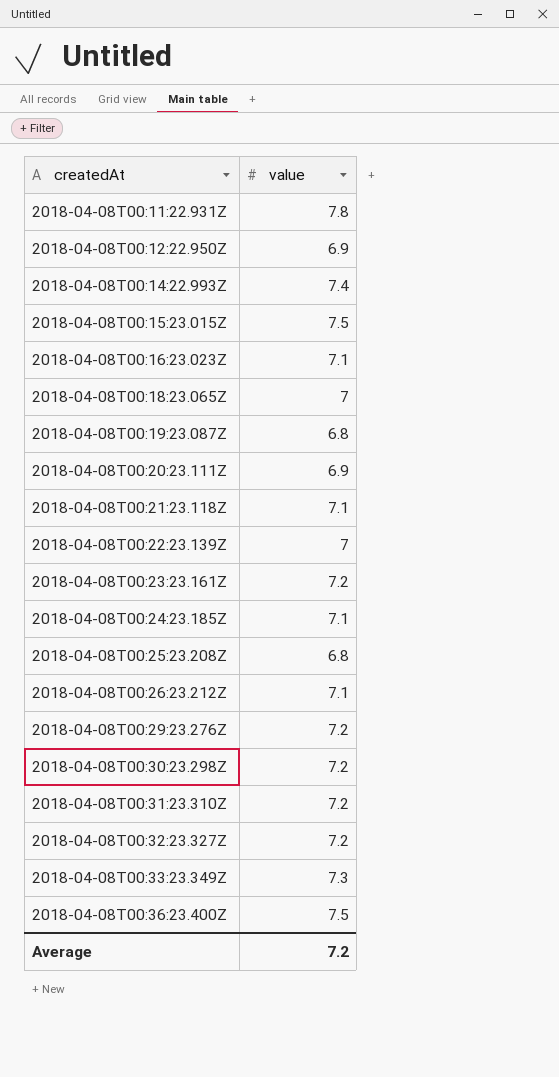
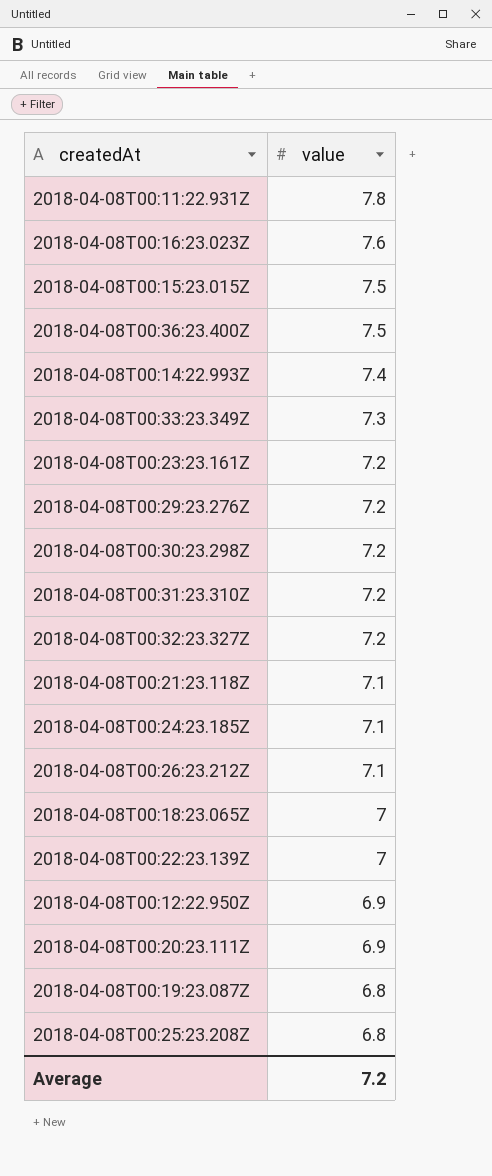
row order: createdAt ascending -> value descending
2018-04-08T00:16:23.023Z | value: 7.1 -> 7.6

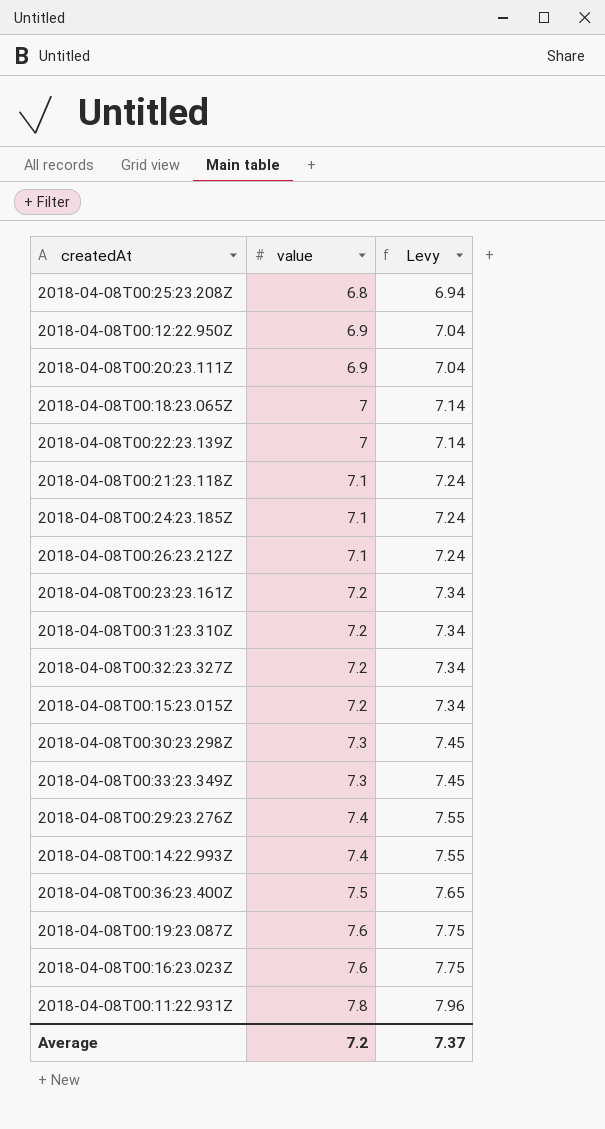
row order: value descending -> value ascending
column Levy | formula: none -> [value] * 1.02
2018-04-08T00:15:23.015Z | value: 7.5 -> 7.2
2018-04-08T00:30:23.298Z | value: 7.2 -> 7.3
2018-04-08T00:29:23.276Z | value: 7.2 -> 7.4
2018-04-08T00:19:23.087Z | value: 6.8 -> 7.6

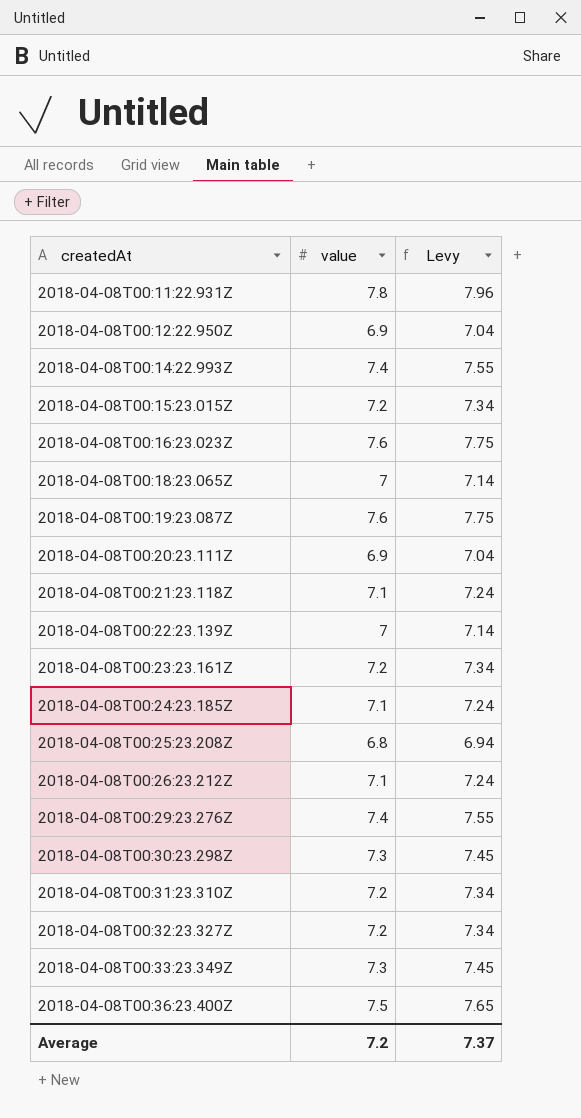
row order: value ascending -> createdAt ascending

